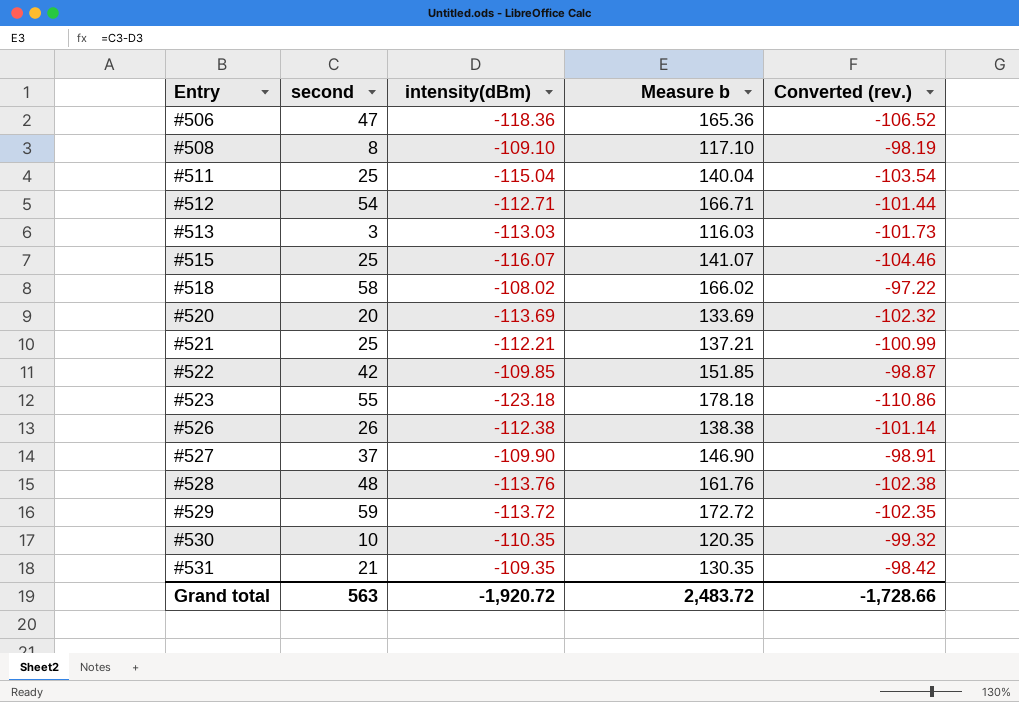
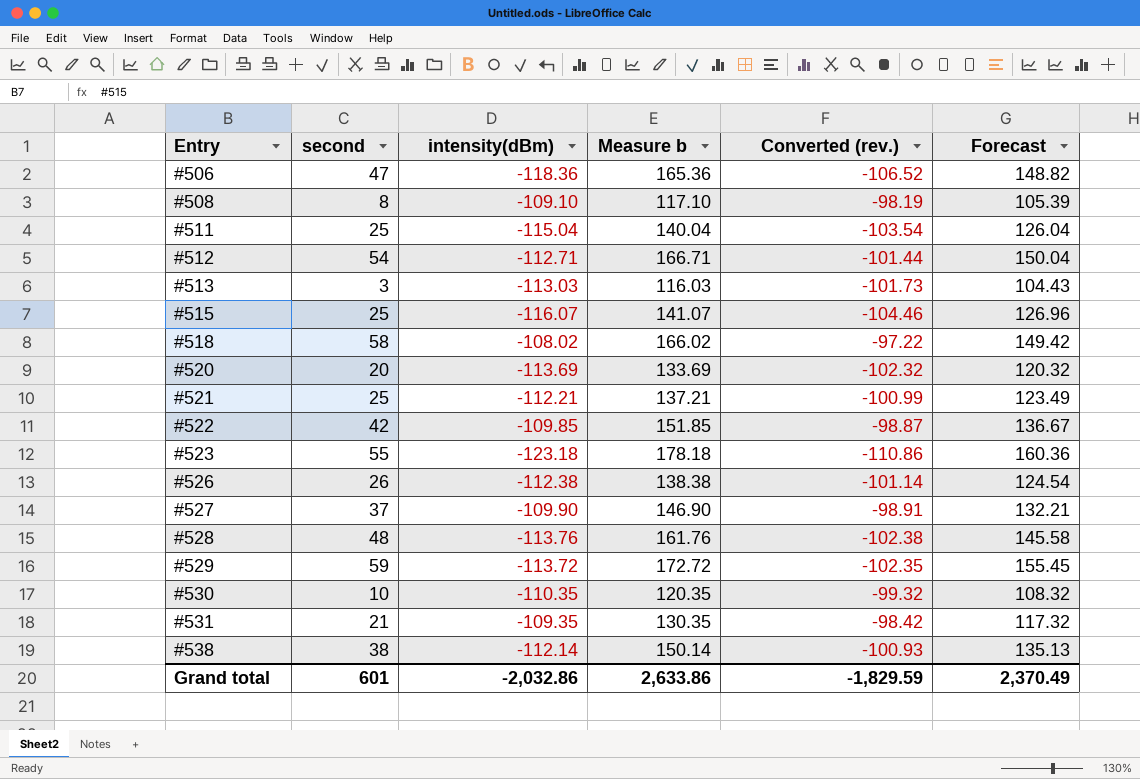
column Forecast | formula: none -> [Measure b] * 0.9
row #538: none -> 38 | -112.14 | 150.14 | -100.93 | 135.13
Grand total | second: 563 -> 601
Grand total | intensity(dBm): -1,920.72 -> -2,032.86
Grand total | Measure b: 2,483.72 -> 2,633.86
Grand total | Converted (rev.): -1,728.66 -> -1,829.59

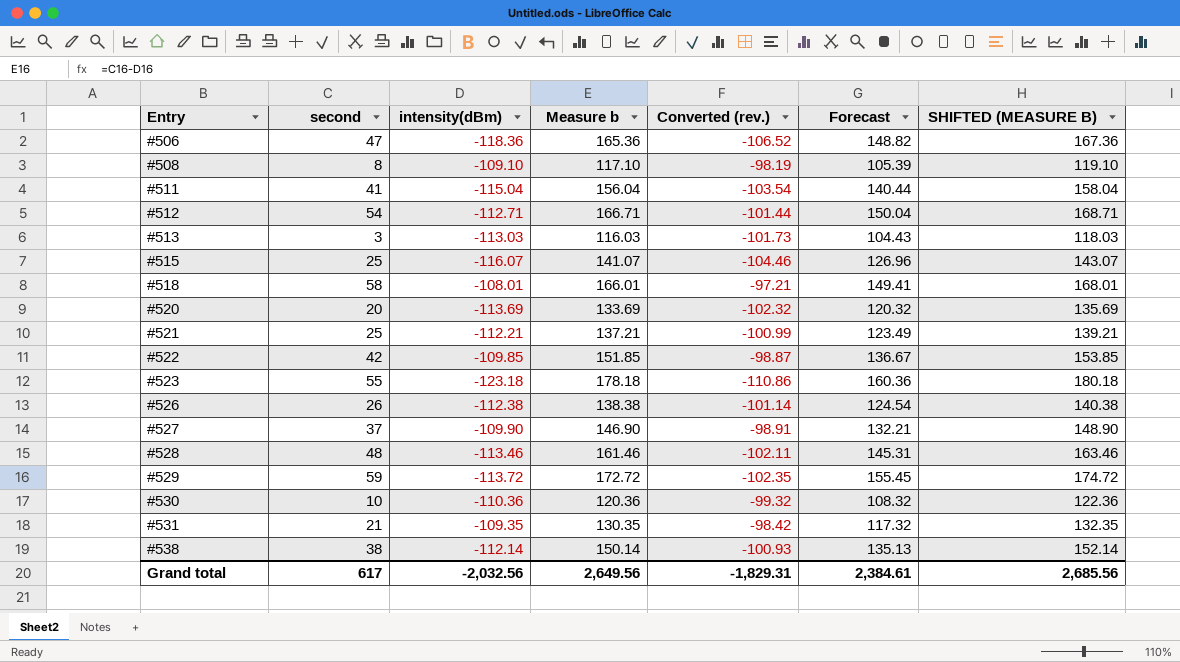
column SHIFTED (MEASURE B) | formula: none -> [Measure b] + 2
#511 | second: 25 -> 41
#511 | Measure b: 140.04 -> 156.04
#511 | Forecast: 126.04 -> 140.44
#518 | intensity(dBm): -108.02 -> -108.01
#518 | Measure b: 166.02 -> 166.01
#518 | Converted (rev.): -97.22 -> -97.21
#518 | Forecast: 149.42 -> 149.41
#528 | intensity(dBm): -113.76 -> -113.46
#528 | Measure b: 161.76 -> 161.46
#528 | Converted (rev.): -102.38 -> -102.11
#528 | Forecast: 145.58 -> 145.31
#530 | intensity(dBm): -110.35 -> -110.36
#530 | Measure b: 120.35 -> 120.36
Grand total | second: 601 -> 617
Grand total | intensity(dBm): -2,032.86 -> -2,032.56
Grand total | Measure b: 2,633.86 -> 2,649.56
Grand total | Converted (rev.): -1,829.59 -> -1,829.31
Grand total | Forecast: 2,370.49 -> 2,384.61

